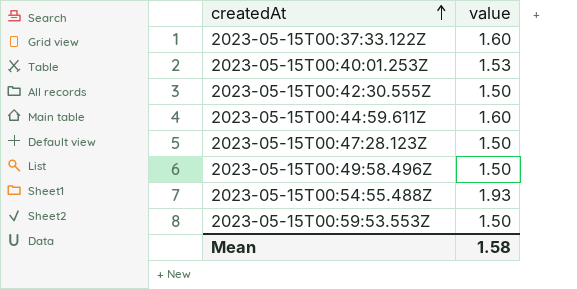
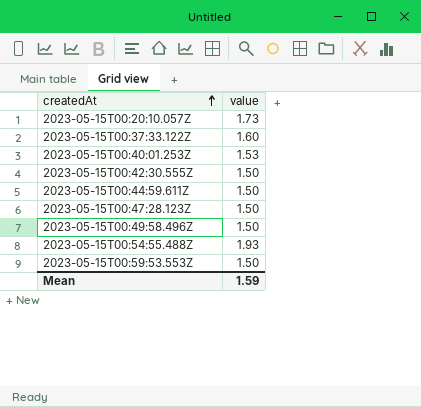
row 2023-05-15T00:20:10.057Z: none -> 1.73
2023-05-15T00:44:59.611Z | value: 1.60 -> 1.50
Mean | value: 1.58 -> 1.59

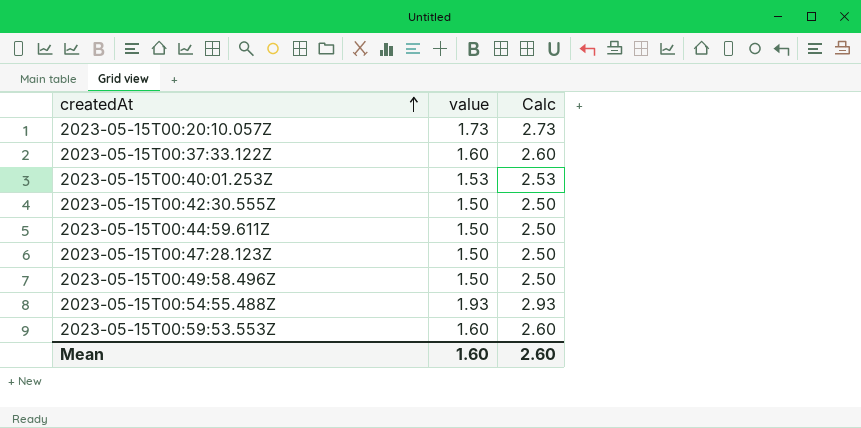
column Calc | formula: none -> [value] + 1
2023-05-15T00:59:53.553Z | value: 1.50 -> 1.60
Mean | value: 1.59 -> 1.60

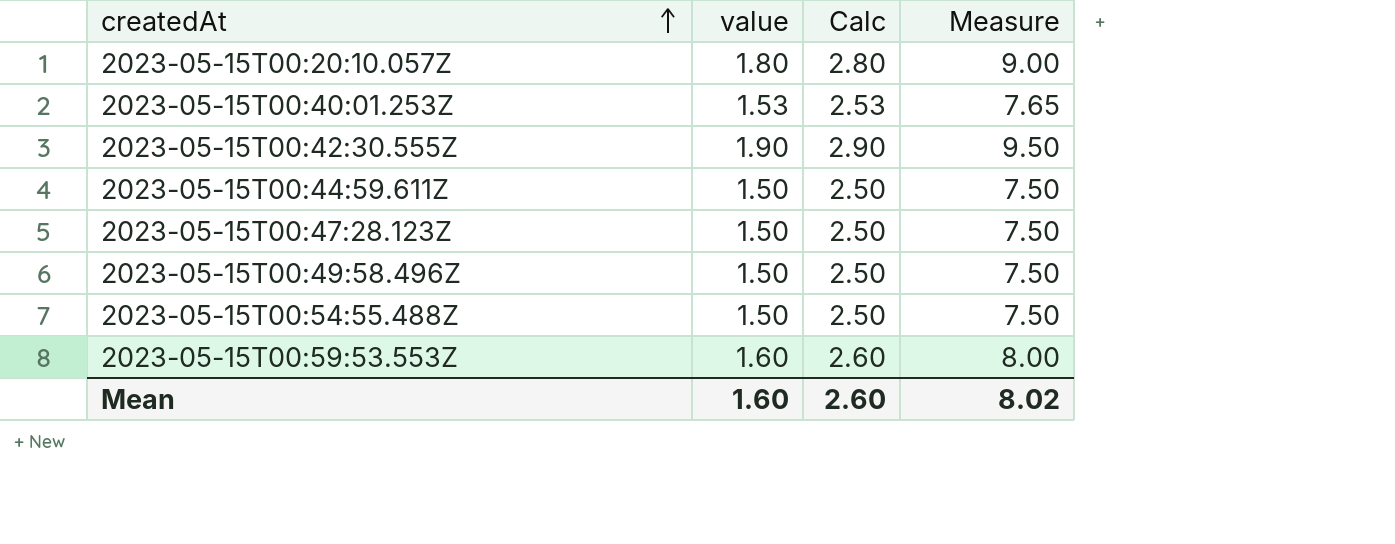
column Measure | formula: none -> [value] * 5
row 2023-05-15T00:37:33.122Z: 1.60 | 2.60 -> none
2023-05-15T00:20:10.057Z | value: 1.73 -> 1.80
2023-05-15T00:20:10.057Z | Calc: 2.73 -> 2.80
2023-05-15T00:42:30.555Z | value: 1.50 -> 1.90
2023-05-15T00:42:30.555Z | Calc: 2.50 -> 2.90
2023-05-15T00:54:55.488Z | value: 1.93 -> 1.50
2023-05-15T00:54:55.488Z | Calc: 2.93 -> 2.50

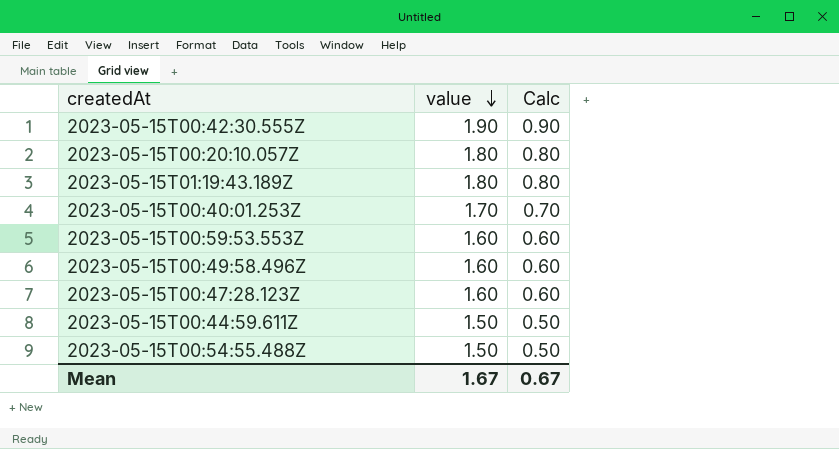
row order: createdAt ascending -> value descending
column Measure | formula: [value] * 5 -> none
column Calc | formula: [value] + 1 -> [value] - 1
row 2023-05-15T01:19:43.189Z: none -> 1.80 | 0.80
2023-05-15T00:40:01.253Z | value: 1.53 -> 1.70
2023-05-15T00:49:58.496Z | value: 1.50 -> 1.60
2023-05-15T00:47:28.123Z | value: 1.50 -> 1.60
Mean | value: 1.60 -> 1.67
Mean | Calc: 2.60 -> 0.67

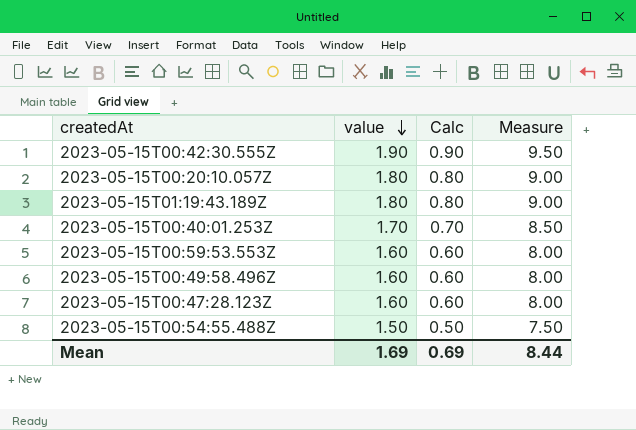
column Measure | formula: none -> [value] * 5
row 2023-05-15T00:44:59.611Z: 1.50 | 0.50 -> none
Mean | value: 1.67 -> 1.69
Mean | Calc: 0.67 -> 0.69

